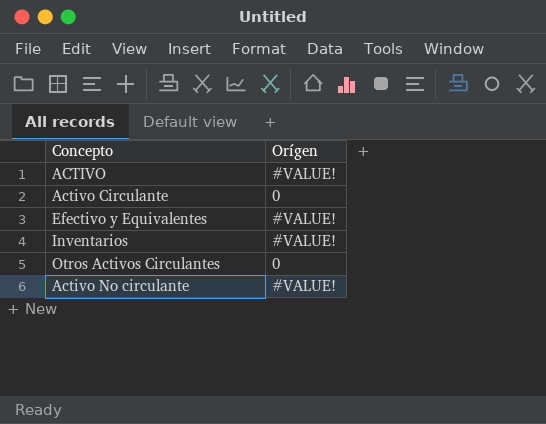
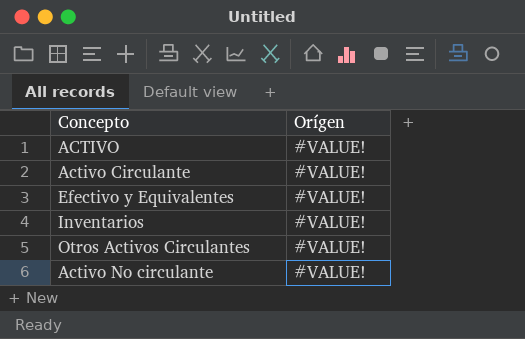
Activo Circulante | Orígen: 0 -> #VALUE!
Otros Activos Circulantes | Orígen: 0 -> #VALUE!

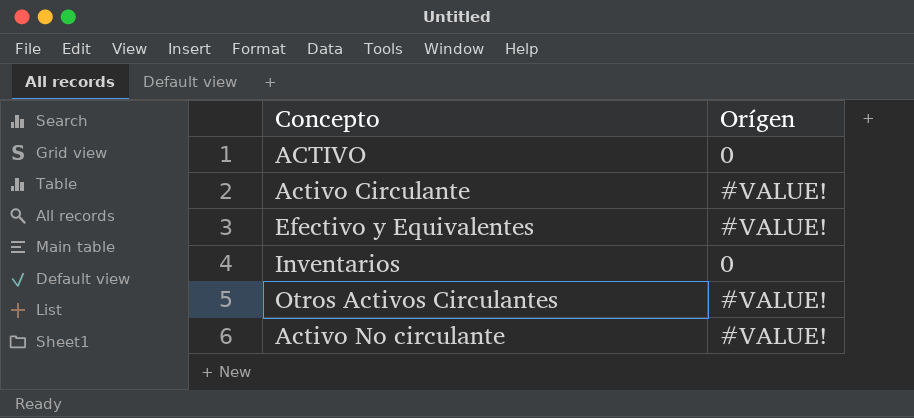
ACTIVO | Orígen: #VALUE! -> 0
Inventarios | Orígen: #VALUE! -> 0

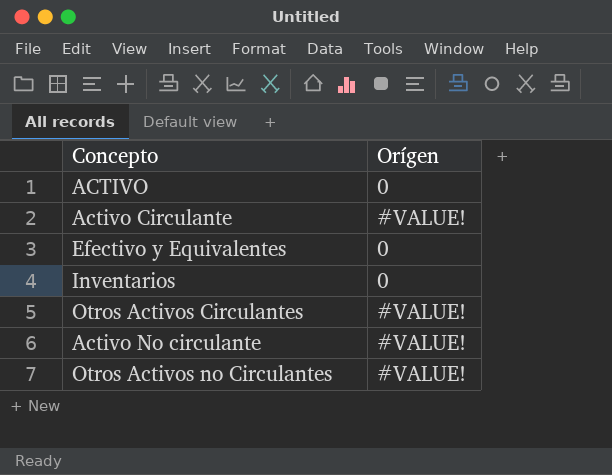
Efectivo y Equivalentes | Orígen: #VALUE! -> 0
row Otros Activos no Circulantes: none -> #VALUE!

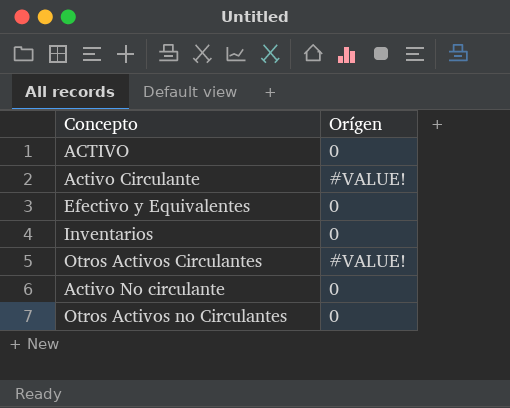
Activo No circulante | Orígen: #VALUE! -> 0
Otros Activos no Circulantes | Orígen: #VALUE! -> 0

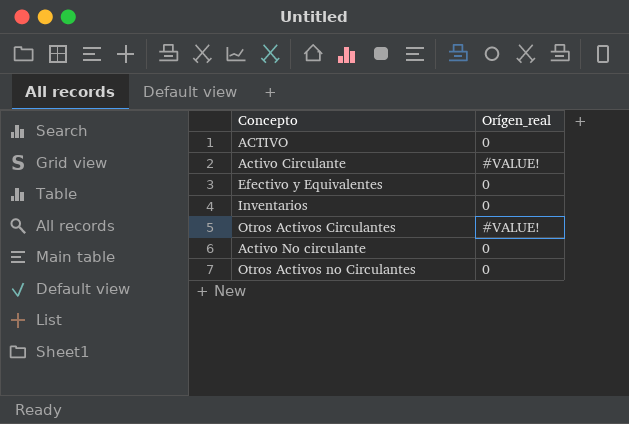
column name: Orígen -> Orígen_real

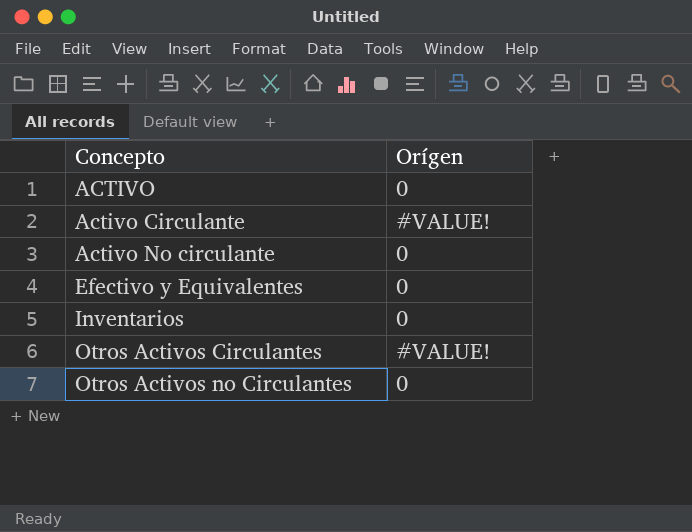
row order: none -> Concepto ascending
column name: Orígen_real -> Orígen

